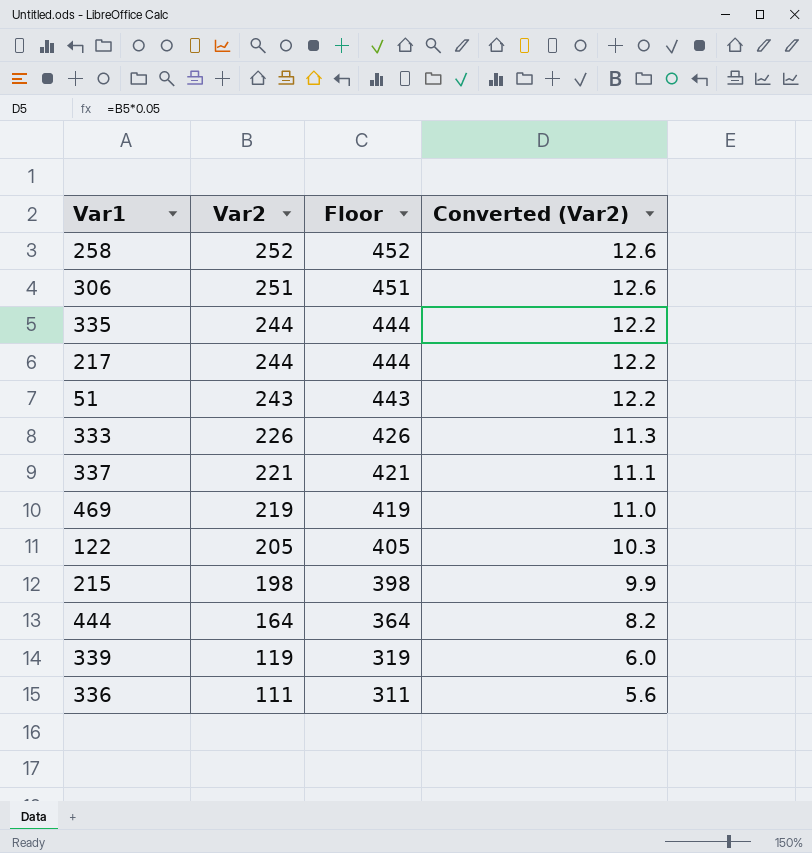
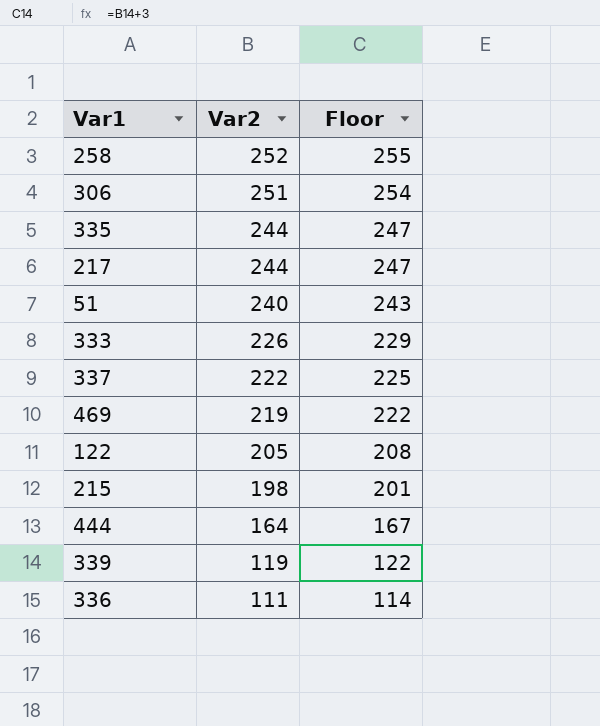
column Converted (Var2) | formula: [Var2] * 0.05 -> none
column Floor | formula: [Var2] + 200 -> [Var2] + 3
51 | Var2: 243 -> 240
337 | Var2: 221 -> 222

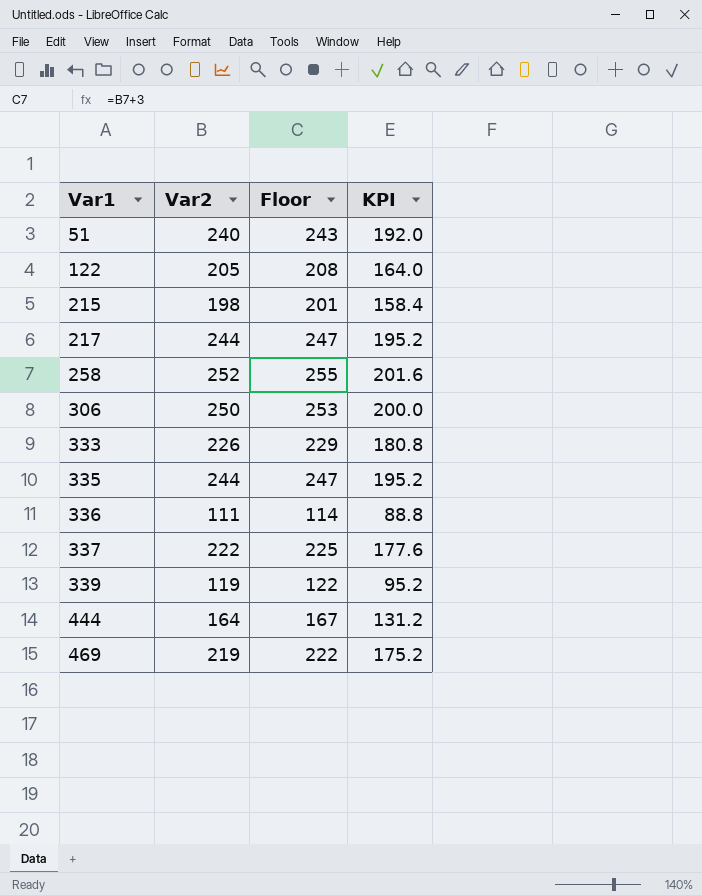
row order: Var2 descending -> Var1 ascending
column KPI | formula: none -> [Var2] * 0.8
306 | Var2: 251 -> 250
306 | Floor: 254 -> 253

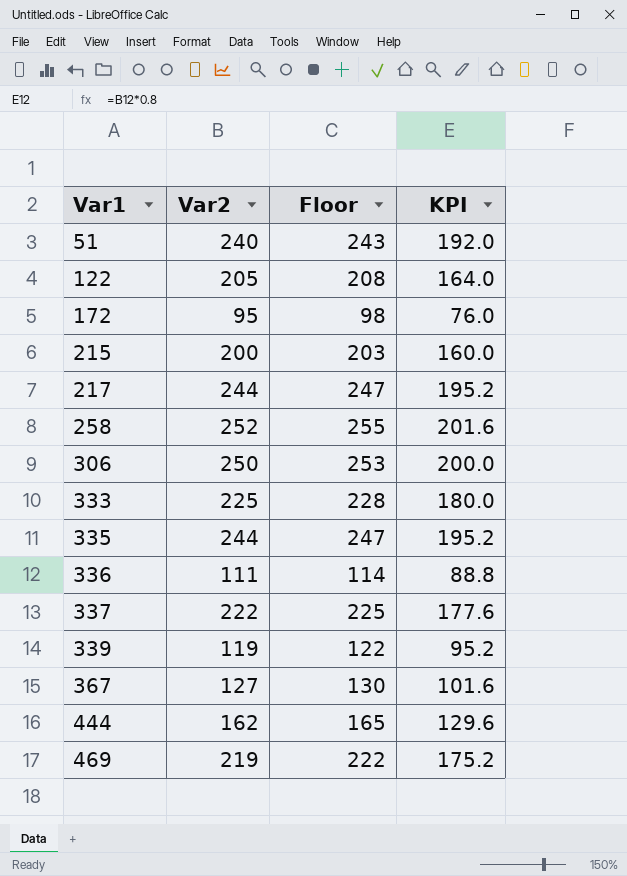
row 172: none -> 95 | 98 | 76.0
215 | Var2: 198 -> 200
215 | Floor: 201 -> 203
215 | KPI: 158.4 -> 160.0
333 | Var2: 226 -> 225
333 | Floor: 229 -> 228
333 | KPI: 180.8 -> 180.0
row 367: none -> 127 | 130 | 101.6
444 | Var2: 164 -> 162
444 | Floor: 167 -> 165
444 | KPI: 131.2 -> 129.6

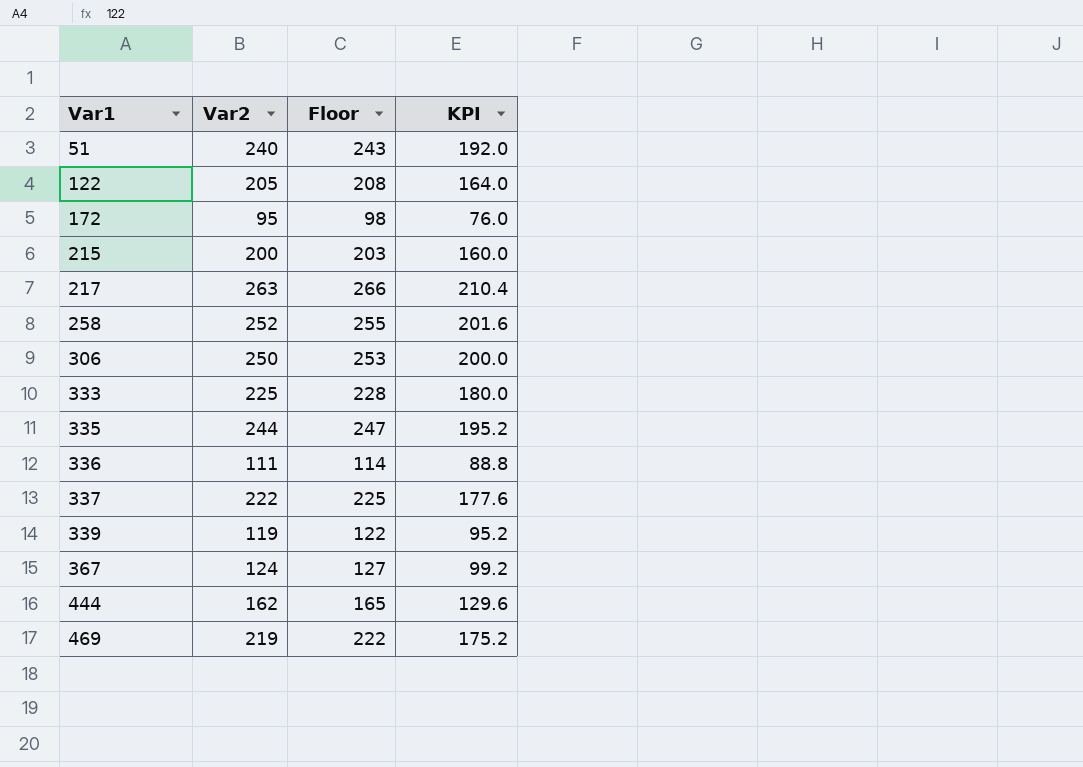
217 | Var2: 244 -> 263
217 | Floor: 247 -> 266
217 | KPI: 195.2 -> 210.4
367 | Var2: 127 -> 124
367 | Floor: 130 -> 127
367 | KPI: 101.6 -> 99.2

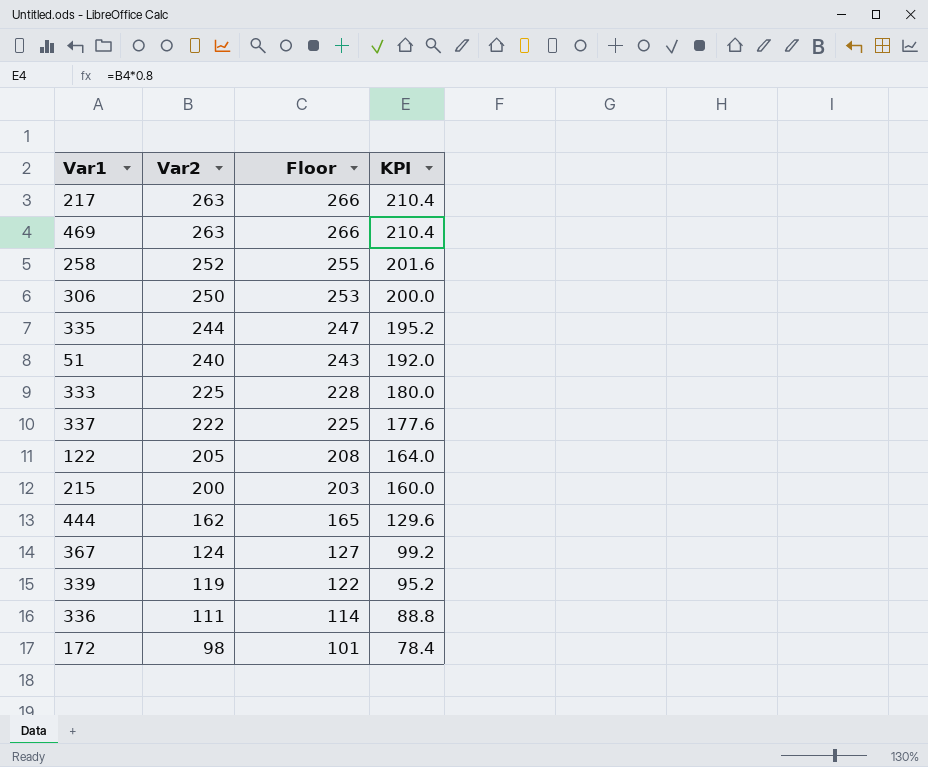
row order: Var1 ascending -> Var2 descending
469 | Var2: 219 -> 263
469 | Floor: 222 -> 266
469 | KPI: 175.2 -> 210.4
172 | Var2: 95 -> 98
172 | Floor: 98 -> 101
172 | KPI: 76.0 -> 78.4

